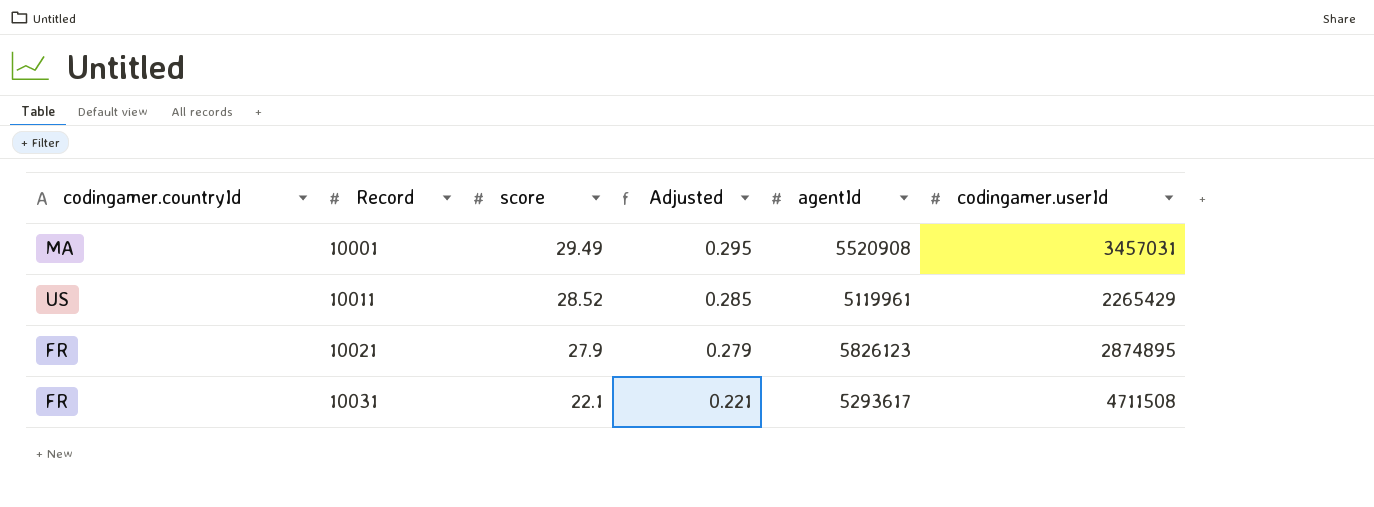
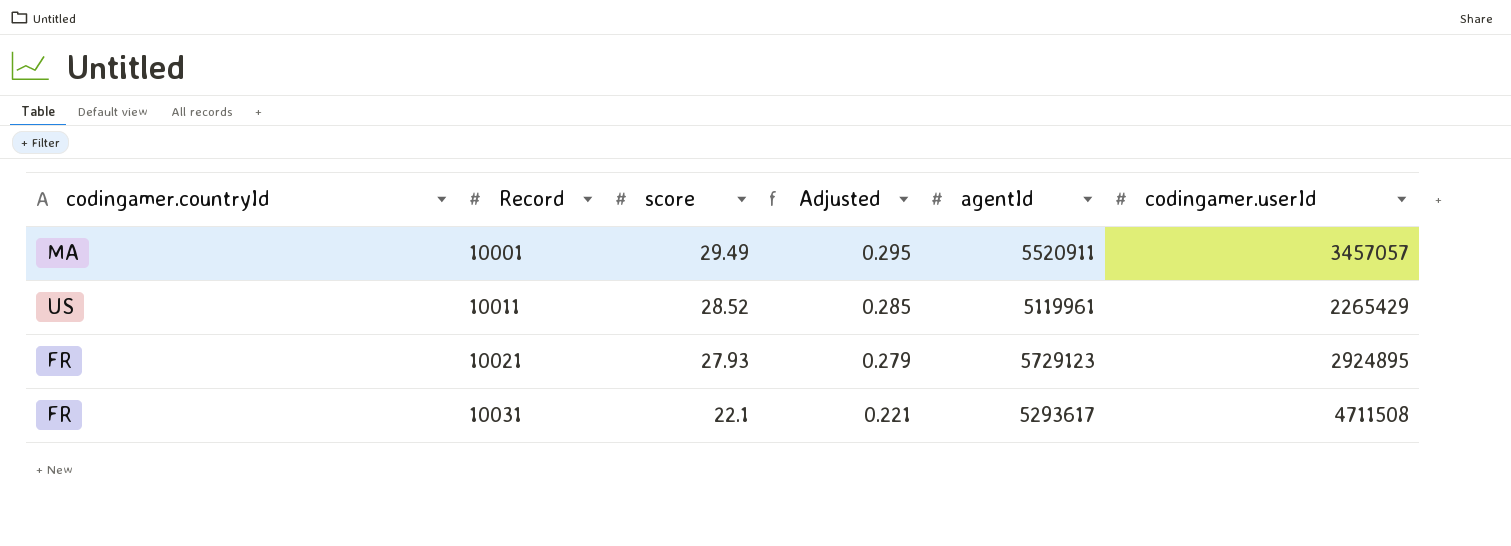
10001 | agentId: 5520908 -> 5520911
10001 | codingamer.userId: 3457031 -> 3457057
10021 | score: 27.9 -> 27.93
10021 | agentId: 5826123 -> 5729123
10021 | codingamer.userId: 2874895 -> 2924895

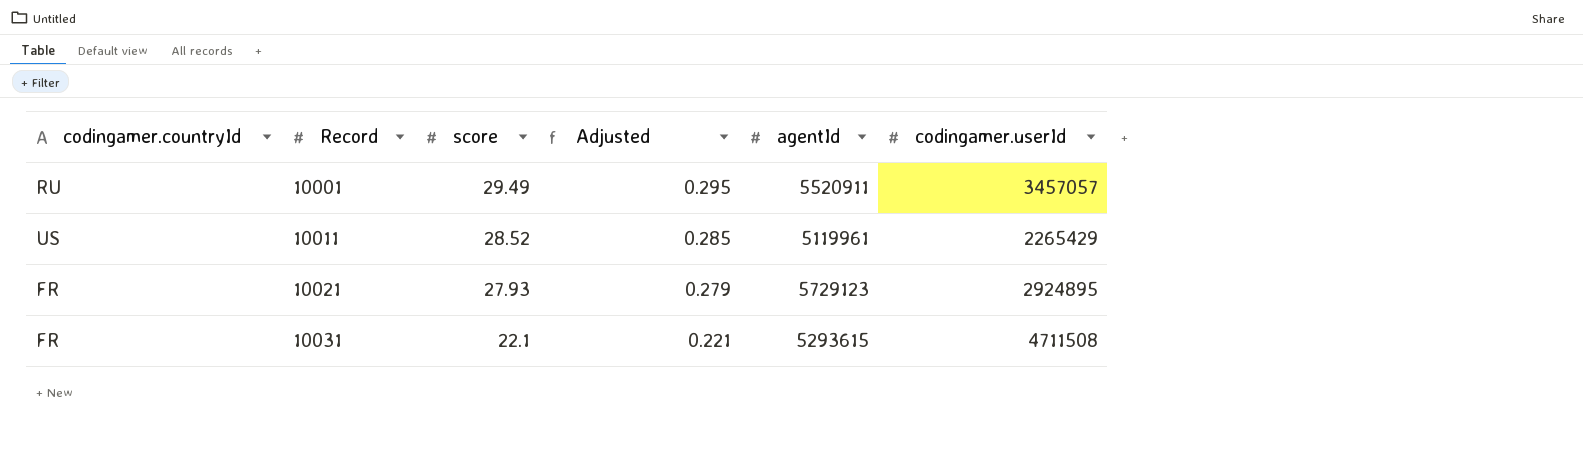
10001 | codingamer.countryId: MA -> RU
10031 | agentId: 5293617 -> 5293615

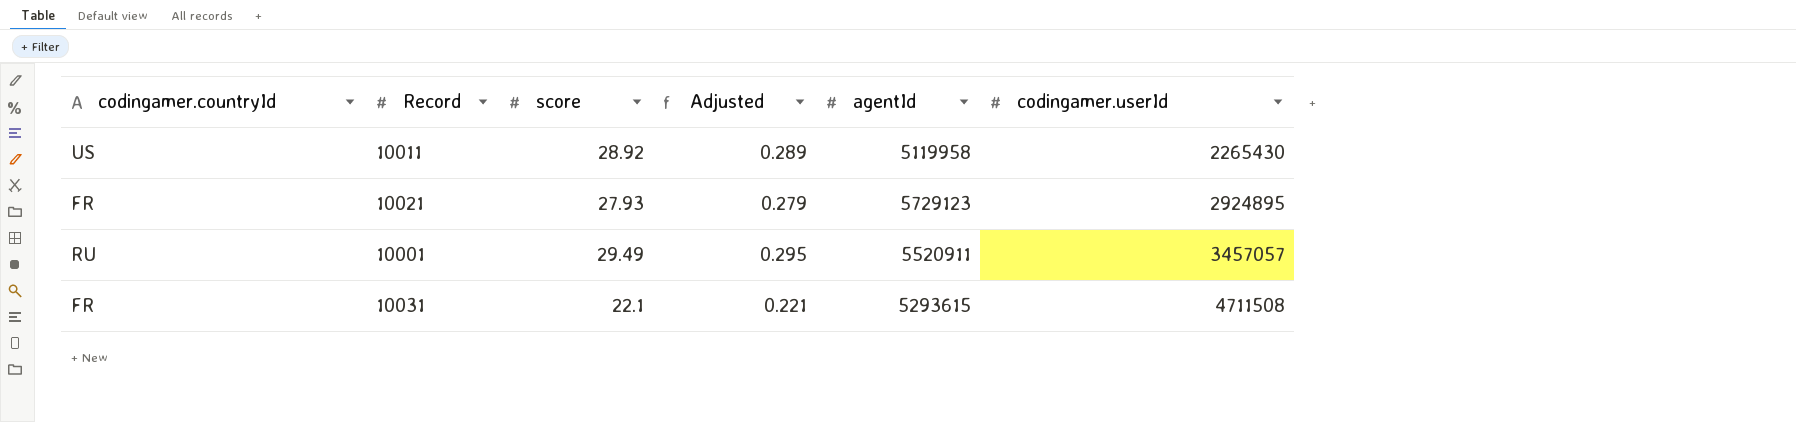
row order: Record ascending -> codingamer.userId ascending
10011 | score: 28.52 -> 28.92
10011 | Adjusted: 0.285 -> 0.289
10011 | agentId: 5119961 -> 5119958
10011 | codingamer.userId: 2265429 -> 2265430

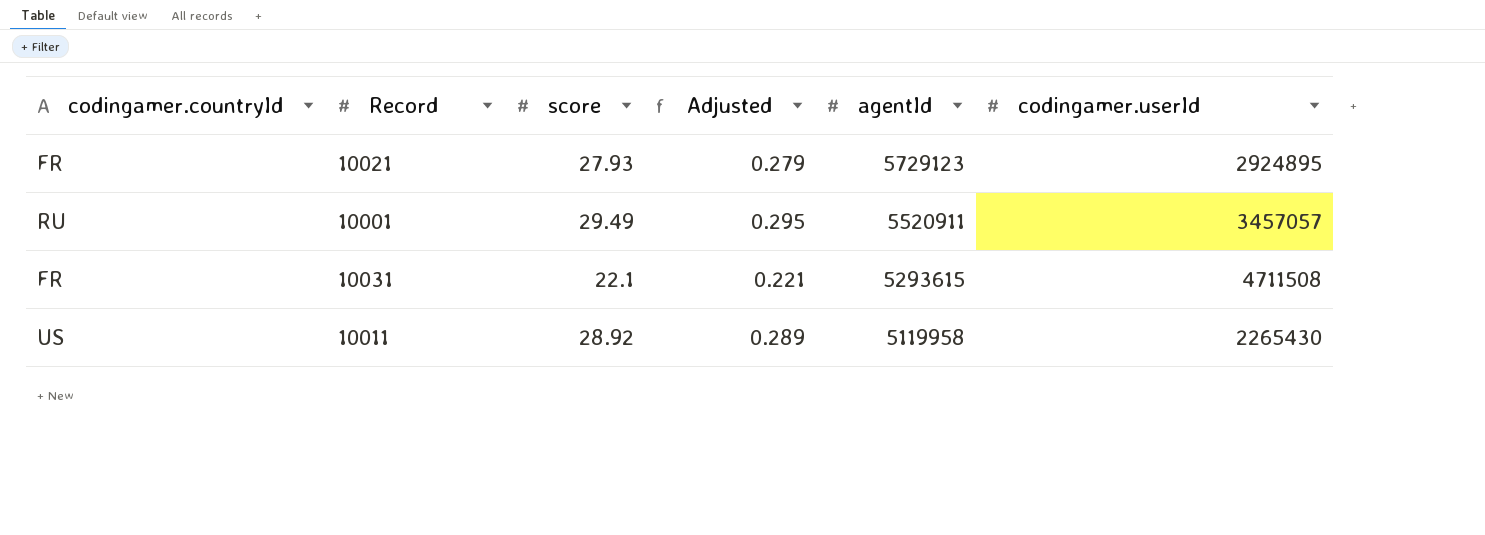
row order: codingamer.userId ascending -> agentId descending

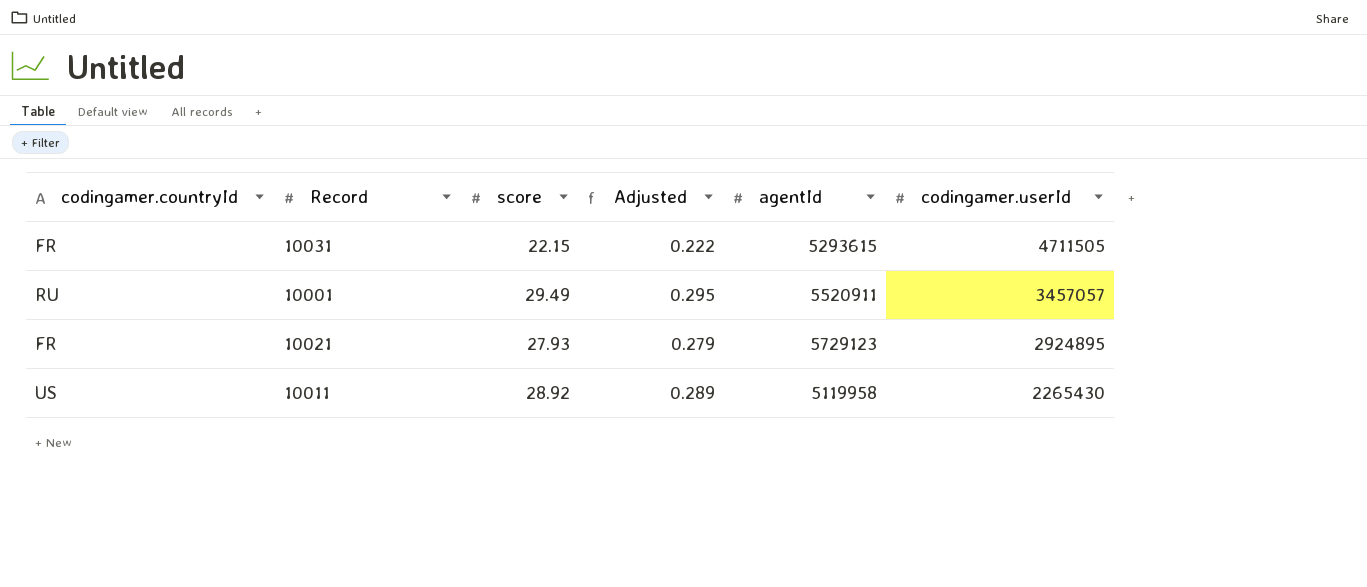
row order: agentId descending -> codingamer.userId descending
10031 | score: 22.1 -> 22.15
10031 | Adjusted: 0.221 -> 0.222
10031 | codingamer.userId: 4711508 -> 4711505

